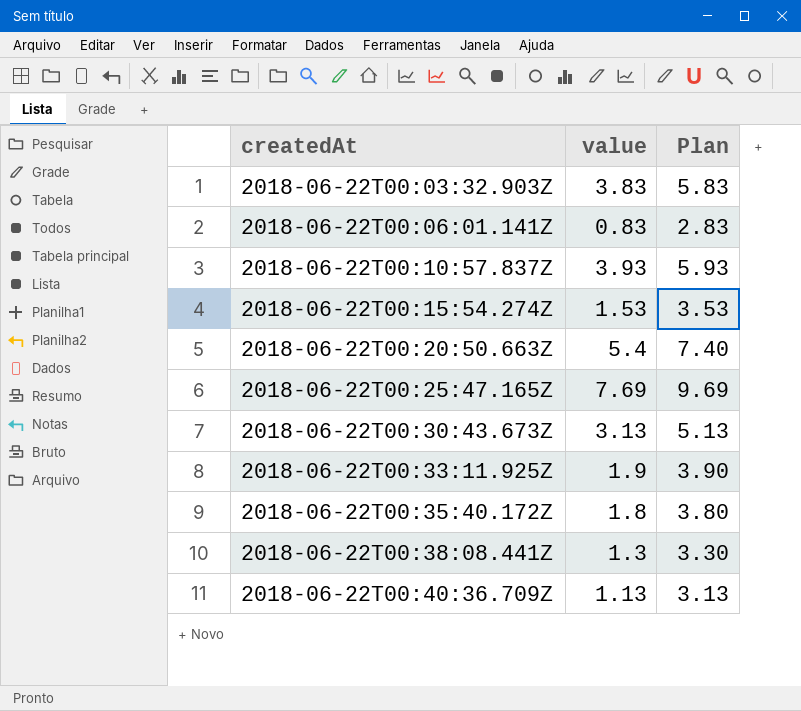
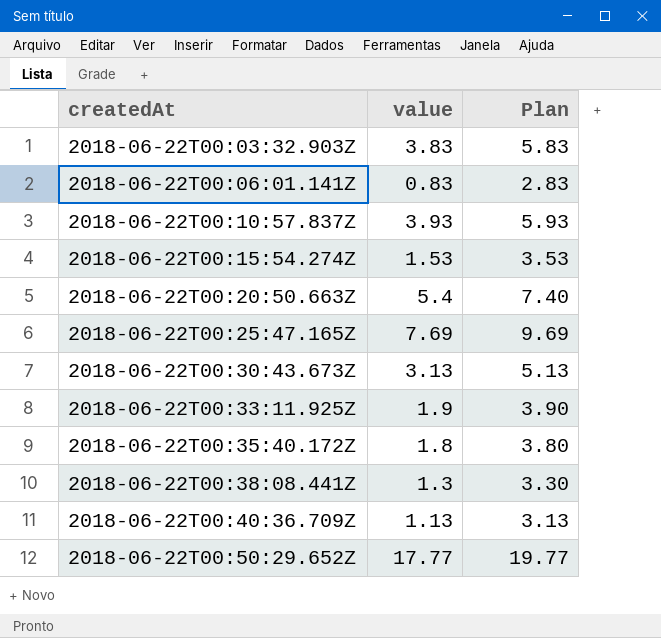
row 2018-06-22T00:50:29.652Z: none -> 17.77 | 19.77

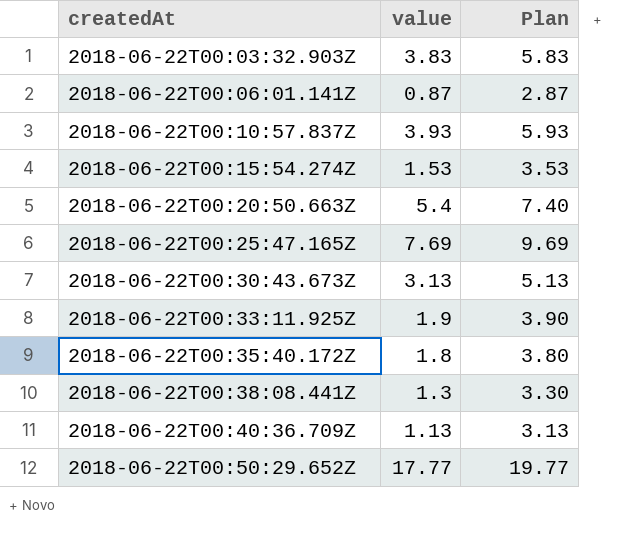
2018-06-22T00:06:01.141Z | value: 0.83 -> 0.87
2018-06-22T00:06:01.141Z | Plan: 2.83 -> 2.87

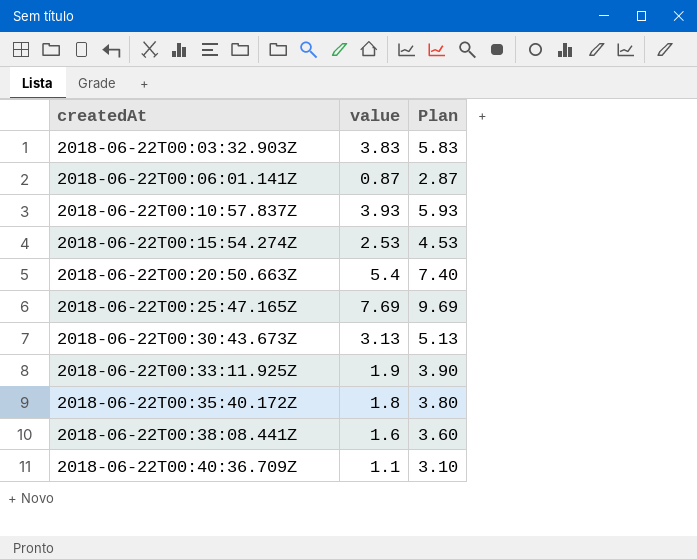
row 2018-06-22T00:50:29.652Z: 17.77 | 19.77 -> none
2018-06-22T00:15:54.274Z | value: 1.53 -> 2.53
2018-06-22T00:15:54.274Z | Plan: 3.53 -> 4.53
2018-06-22T00:38:08.441Z | value: 1.3 -> 1.6
2018-06-22T00:38:08.441Z | Plan: 3.30 -> 3.60
2018-06-22T00:40:36.709Z | value: 1.13 -> 1.1
2018-06-22T00:40:36.709Z | Plan: 3.13 -> 3.10

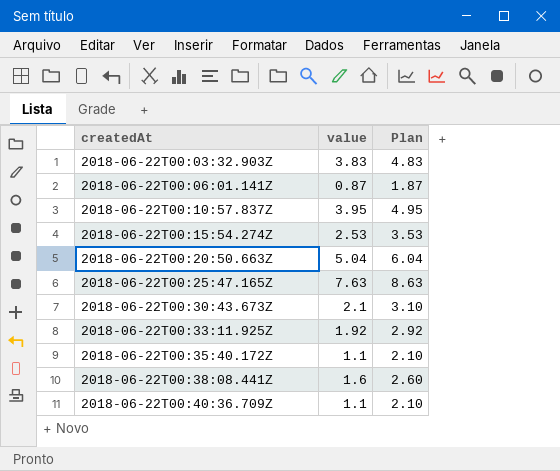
column Plan | formula: [value] + 2 -> [value] + 1
2018-06-22T00:10:57.837Z | value: 3.93 -> 3.95
2018-06-22T00:20:50.663Z | value: 5.4 -> 5.04
2018-06-22T00:25:47.165Z | value: 7.69 -> 7.63
2018-06-22T00:30:43.673Z | value: 3.13 -> 2.1
2018-06-22T00:33:11.925Z | value: 1.9 -> 1.92
2018-06-22T00:35:40.172Z | value: 1.8 -> 1.1

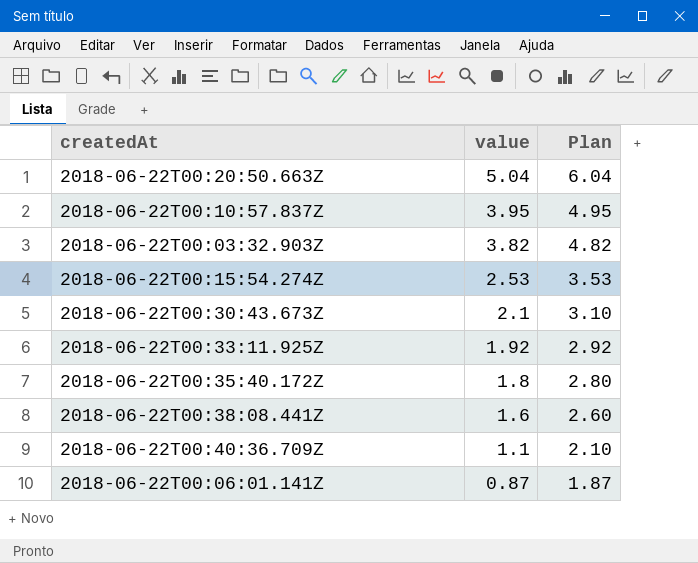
row order: createdAt ascending -> value descending
row 2018-06-22T00:25:47.165Z: 7.63 | 8.63 -> none
2018-06-22T00:03:32.903Z | value: 3.83 -> 3.82
2018-06-22T00:03:32.903Z | Plan: 4.83 -> 4.82
2018-06-22T00:35:40.172Z | value: 1.1 -> 1.8
2018-06-22T00:35:40.172Z | Plan: 2.10 -> 2.80

